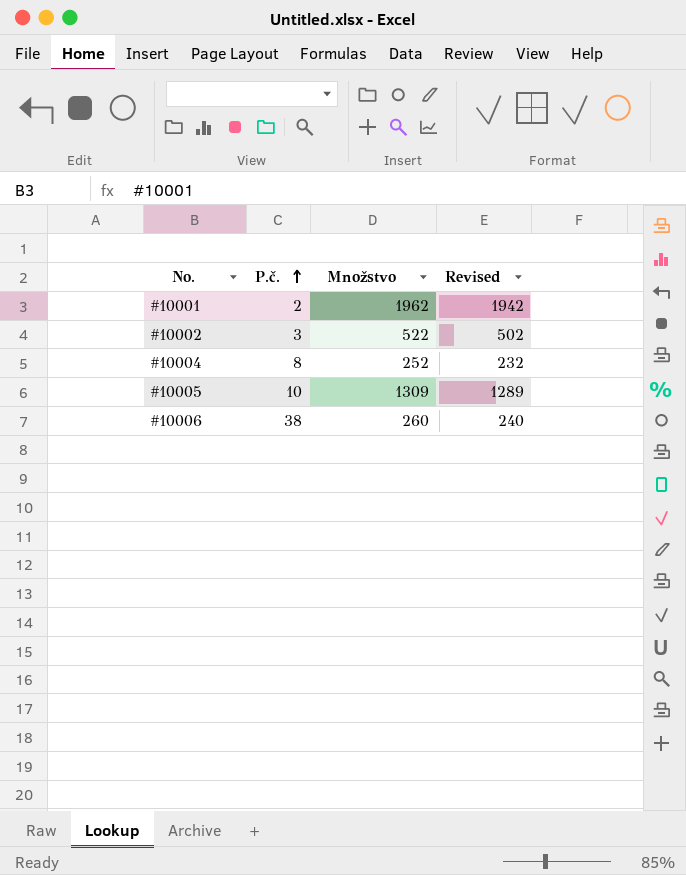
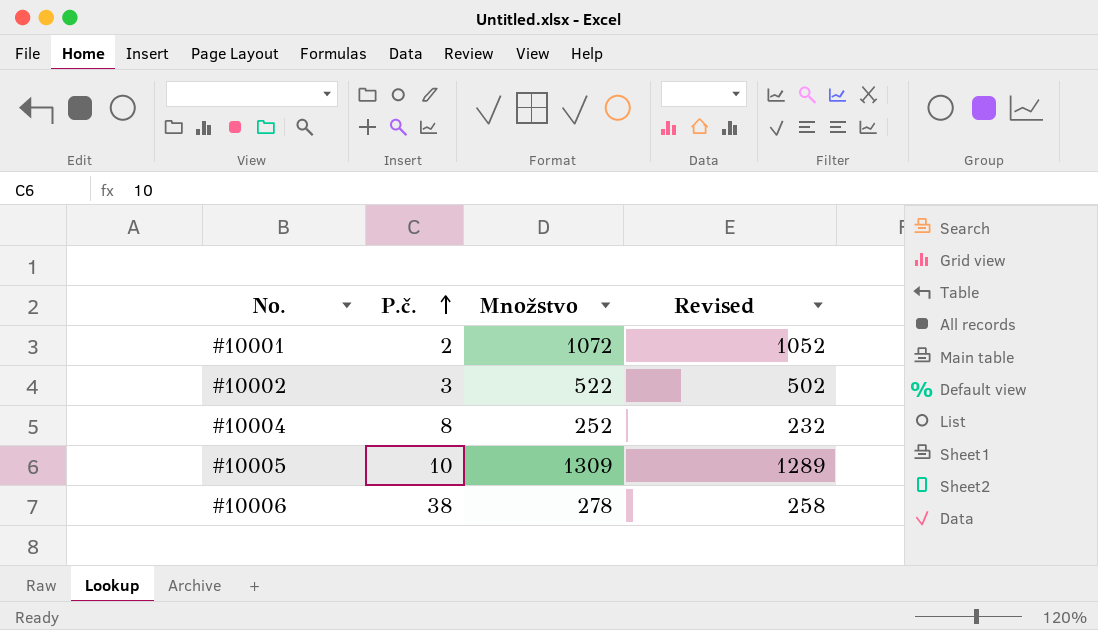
#10001 | Množstvo: 1962 -> 1072
#10001 | Revised: 1942 -> 1052
#10006 | Množstvo: 260 -> 278
#10006 | Revised: 240 -> 258

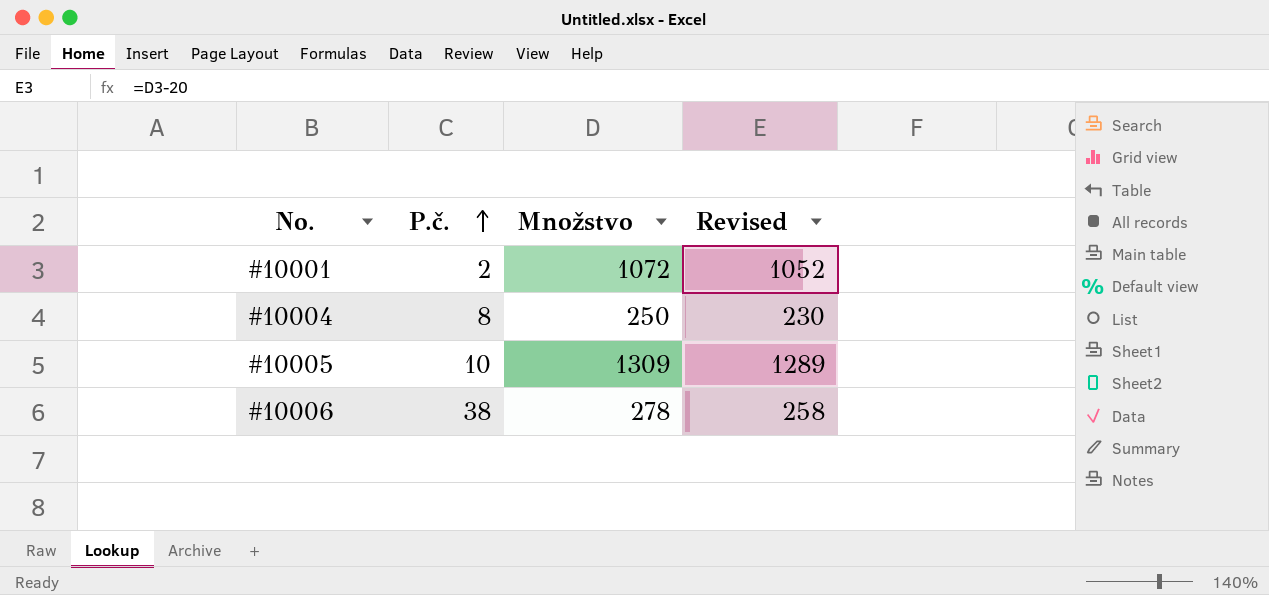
row #10002: 3 | 522 | 502 -> none
#10004 | Množstvo: 252 -> 250
#10004 | Revised: 232 -> 230

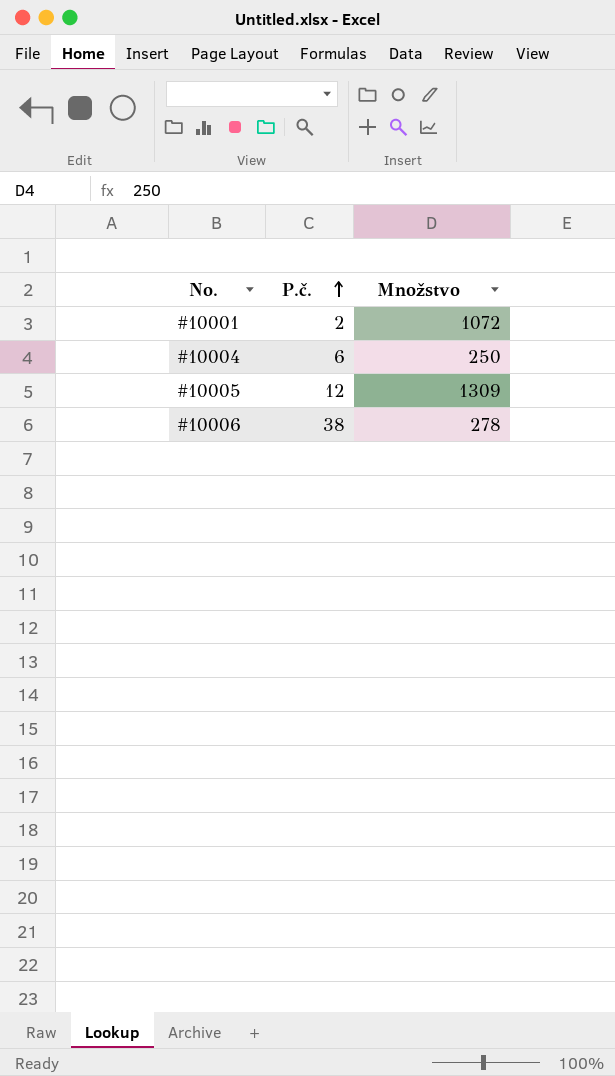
column Revised | formula: [Množstvo] - 20 -> none
#10004 | P.č.: 8 -> 6
#10005 | P.č.: 10 -> 12

